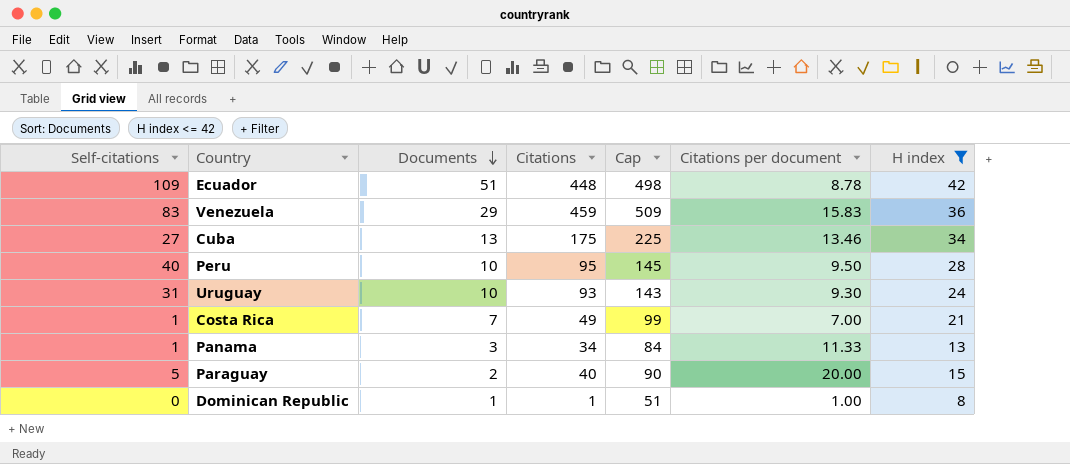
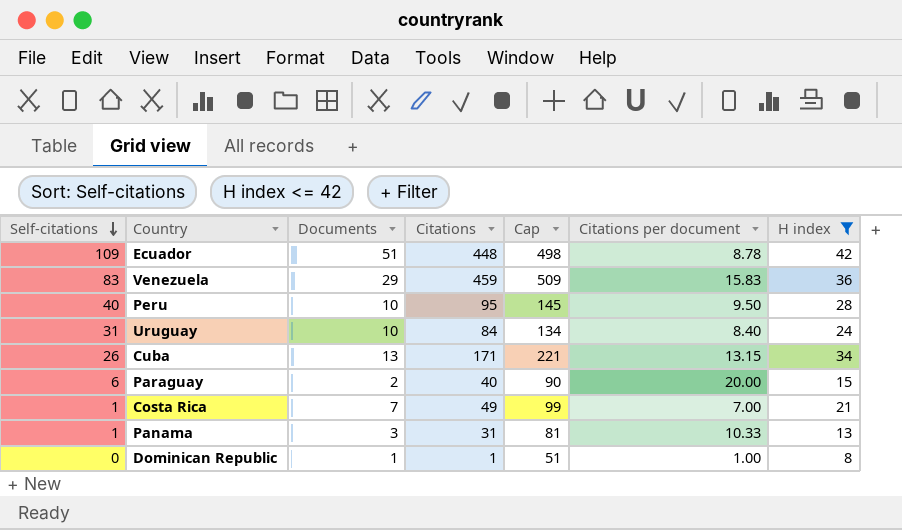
row order: Documents descending -> Self-citations descending
Uruguay | Citations: 93 -> 84
Uruguay | Cap: 143 -> 134
Uruguay | Citations per document: 9.30 -> 8.40
Cuba | Self-citations: 27 -> 26
Cuba | Citations: 175 -> 171
Cuba | Cap: 225 -> 221
Cuba | Citations per document: 13.46 -> 13.15
Paraguay | Self-citations: 5 -> 6
Panama | Citations: 34 -> 31
Panama | Cap: 84 -> 81
Panama | Citations per document: 11.33 -> 10.33

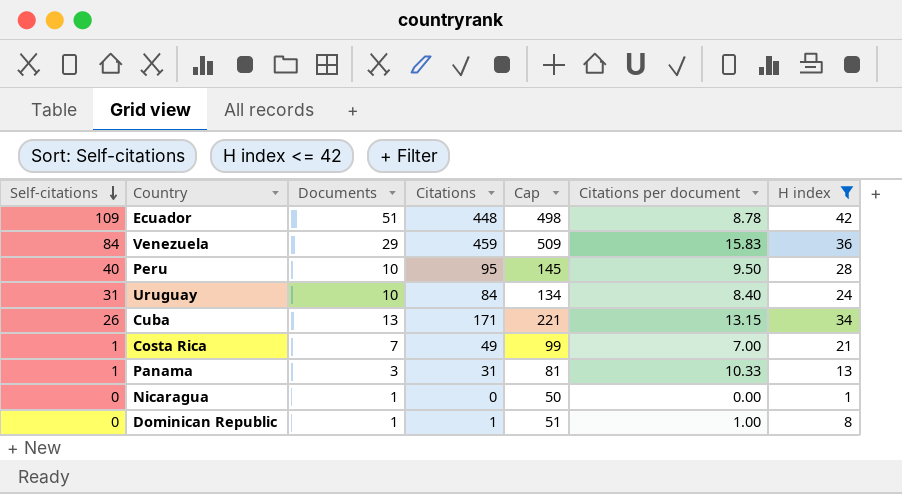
row Paraguay: 6 | 2 | 40 | 90 | 20.00 | 15 -> none
Venezuela | Self-citations: 83 -> 84
row Nicaragua: none -> 0 | 1 | 0 | 50 | 0.00 | 1

